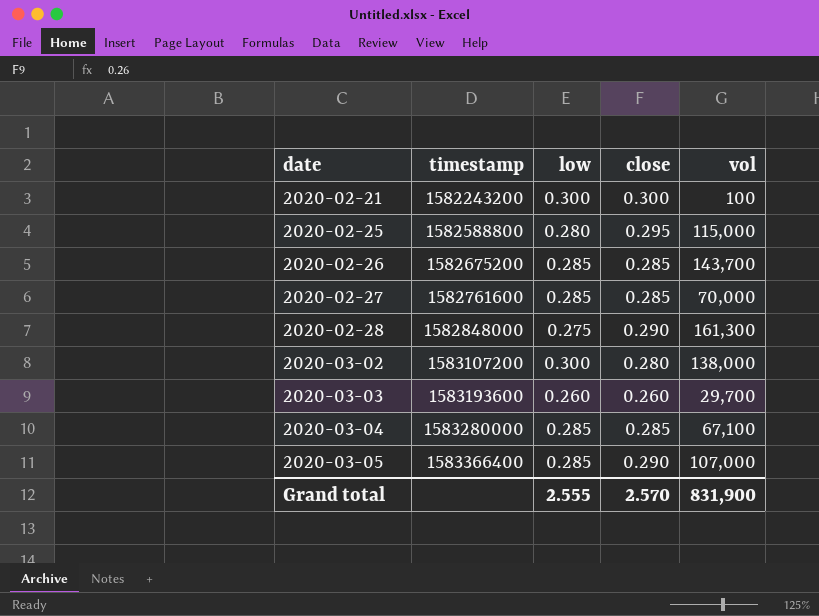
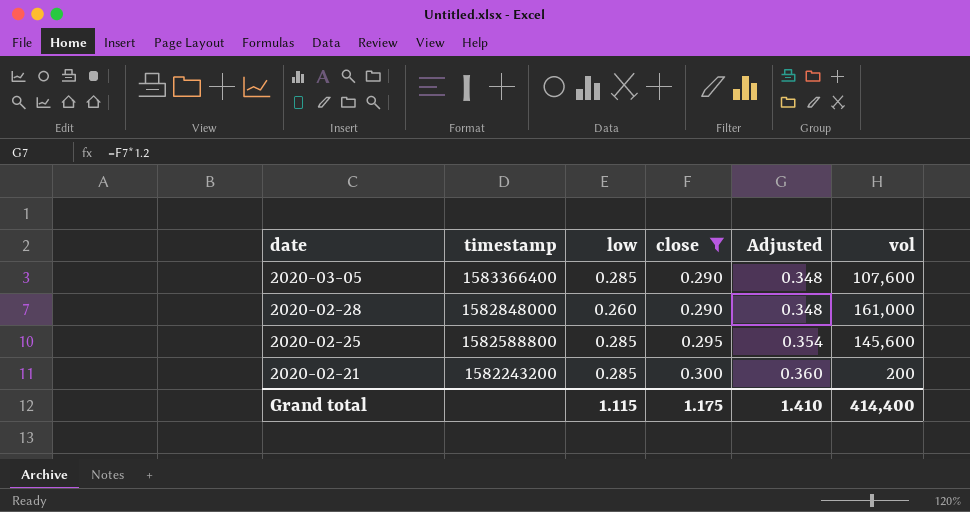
filter: none -> close >= 0.290
row order: date ascending -> date descending
column Adjusted | formula: none -> [close] * 1.2
2020-03-05 | vol: 107,000 -> 107,600
2020-02-28 | low: 0.275 -> 0.260
2020-02-28 | vol: 161,300 -> 161,000
2020-02-25 | low: 0.280 -> 0.285
2020-02-25 | vol: 115,000 -> 145,600
2020-02-21 | low: 0.300 -> 0.285
2020-02-21 | vol: 100 -> 200
Grand total | low: 2.555 -> 1.115
Grand total | close: 2.570 -> 1.175
Grand total | vol: 831,900 -> 414,400

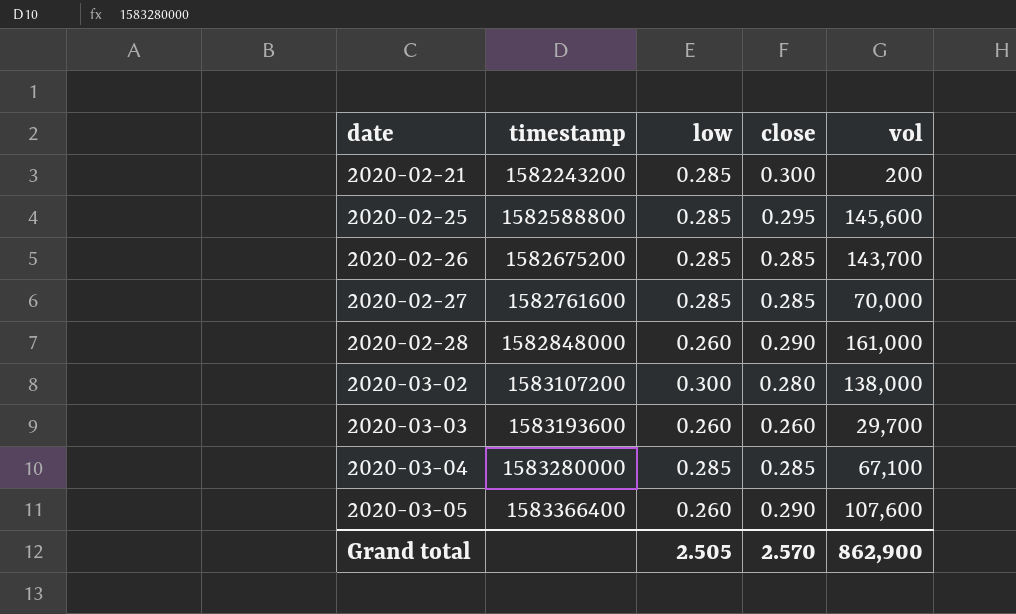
filter: close >= 0.290 -> none
row order: date descending -> date ascending
column Adjusted | formula: [close] * 1.2 -> none
2020-03-05 | low: 0.285 -> 0.260
Grand total | low: 1.115 -> 2.505
Grand total | close: 1.175 -> 2.570
Grand total | vol: 414,400 -> 862,900

